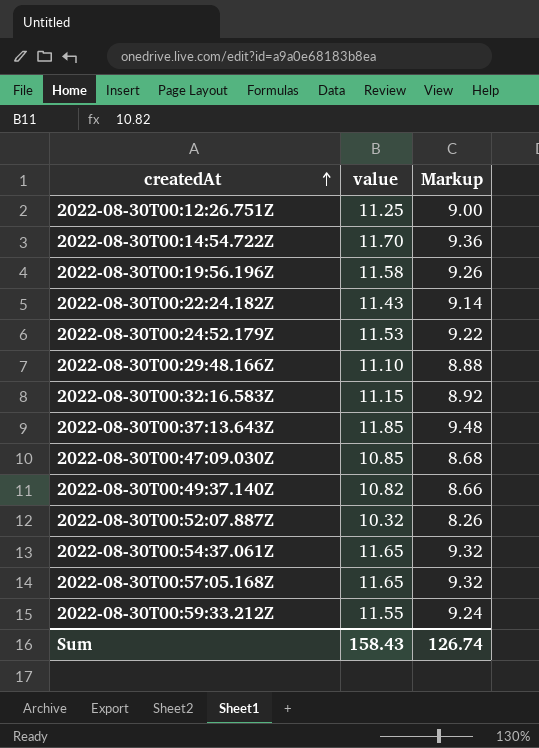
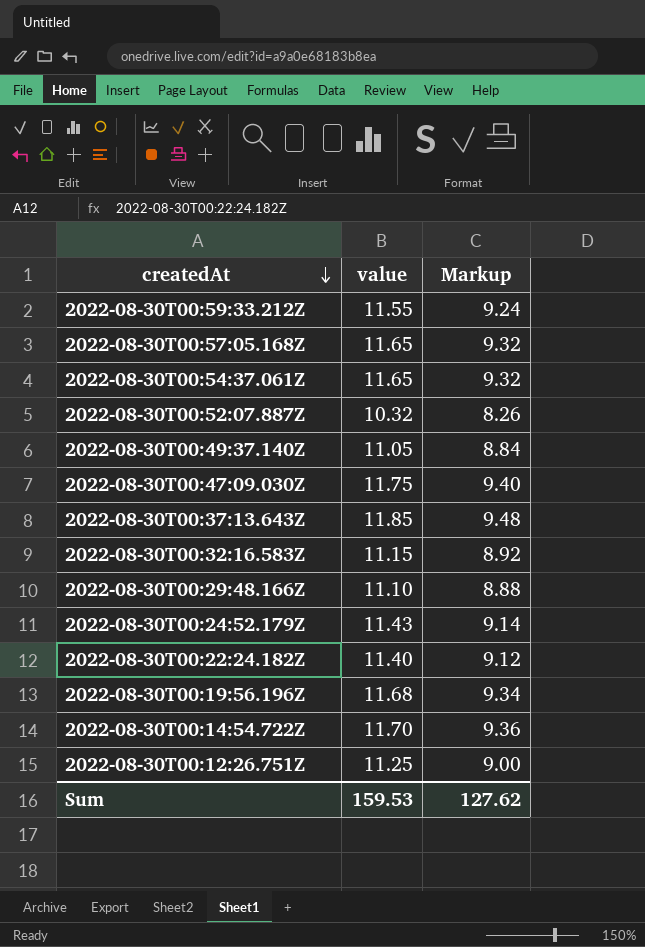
row order: createdAt ascending -> createdAt descending
2022-08-30T00:49:37.140Z | value: 10.82 -> 11.05
2022-08-30T00:49:37.140Z | Markup: 8.66 -> 8.84
2022-08-30T00:47:09.030Z | value: 10.85 -> 11.75
2022-08-30T00:47:09.030Z | Markup: 8.68 -> 9.40
2022-08-30T00:24:52.179Z | value: 11.53 -> 11.43
2022-08-30T00:24:52.179Z | Markup: 9.22 -> 9.14
2022-08-30T00:22:24.182Z | value: 11.43 -> 11.40
2022-08-30T00:22:24.182Z | Markup: 9.14 -> 9.12
2022-08-30T00:19:56.196Z | value: 11.58 -> 11.68
2022-08-30T00:19:56.196Z | Markup: 9.26 -> 9.34
Sum | value: 158.43 -> 159.53
Sum | Markup: 126.74 -> 127.62

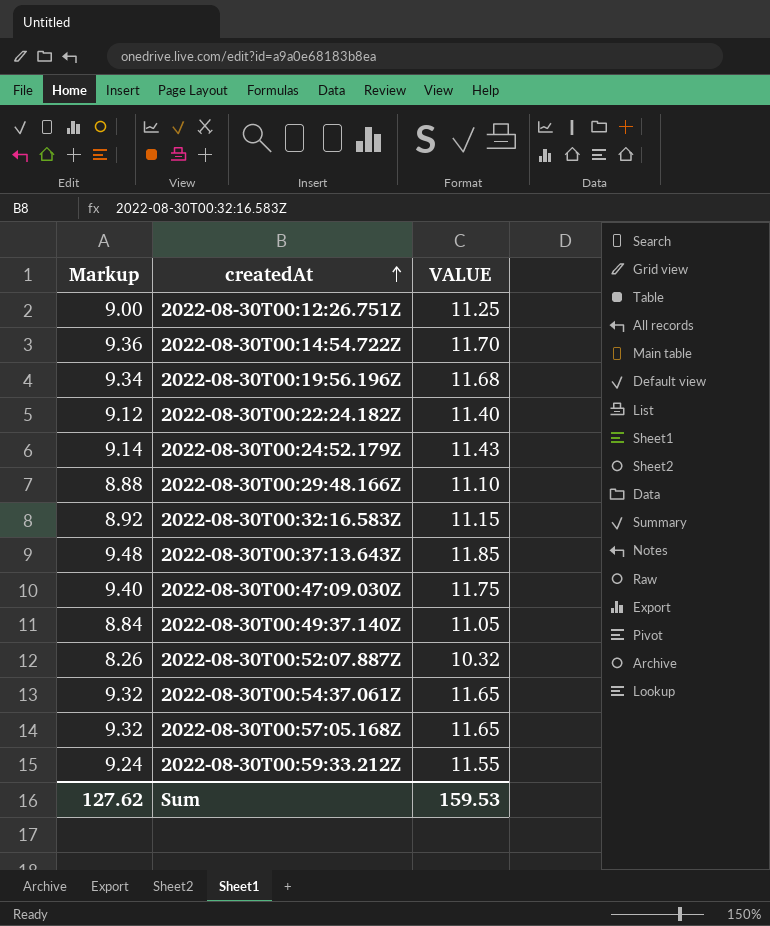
row order: createdAt descending -> createdAt ascending
column Markup | position: 3 -> 1
column name: value -> VALUE

